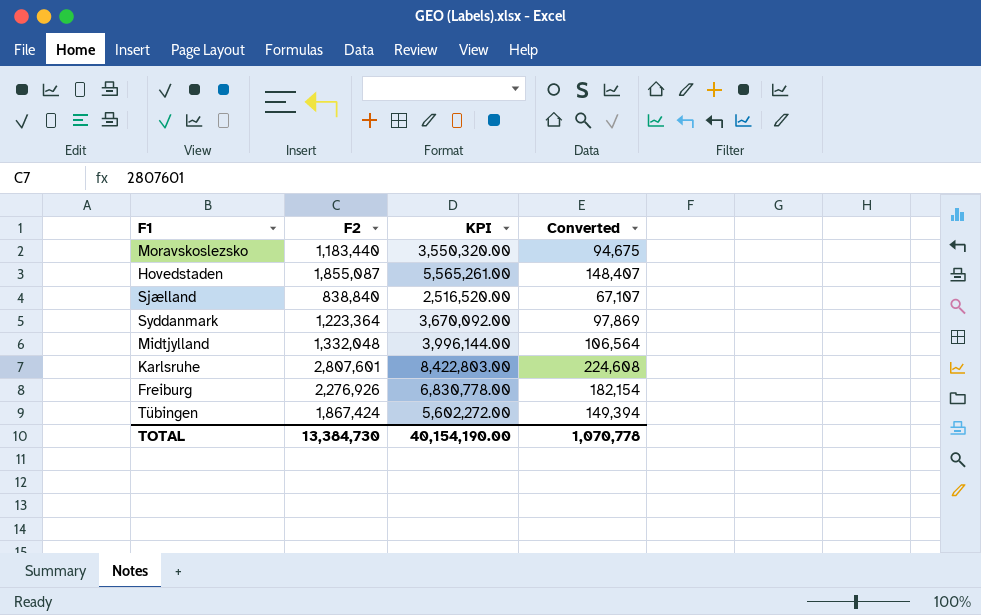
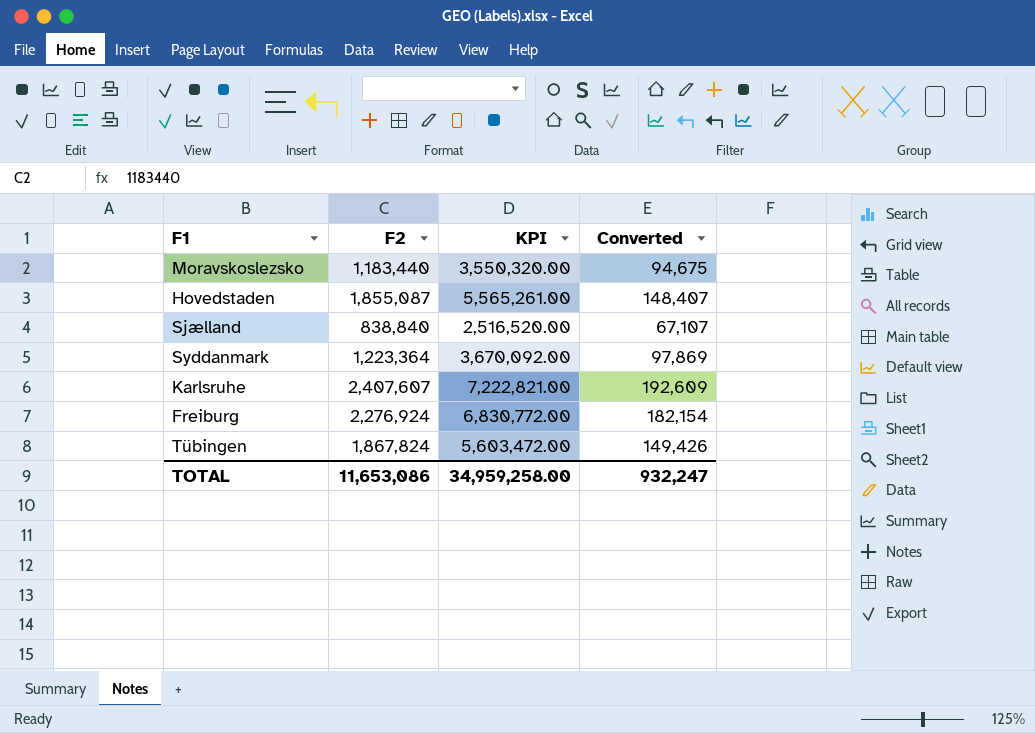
row Midtjylland: 1,332,048 | 3,996,144.00 | 106,564 -> none
Karlsruhe | F2: 2,807,601 -> 2,407,607
Karlsruhe | KPI: 8,422,803.00 -> 7,222,821.00
Karlsruhe | Converted: 224,608 -> 192,609
Freiburg | F2: 2,276,926 -> 2,276,924
Freiburg | KPI: 6,830,778.00 -> 6,830,772.00
Tübingen | F2: 1,867,424 -> 1,867,824
Tübingen | KPI: 5,602,272.00 -> 5,603,472.00
Tübingen | Converted: 149,394 -> 149,426
TOTAL | F2: 13,384,730 -> 11,653,086
TOTAL | KPI: 40,154,190.00 -> 34,959,258.00
TOTAL | Converted: 1,070,778 -> 932,247

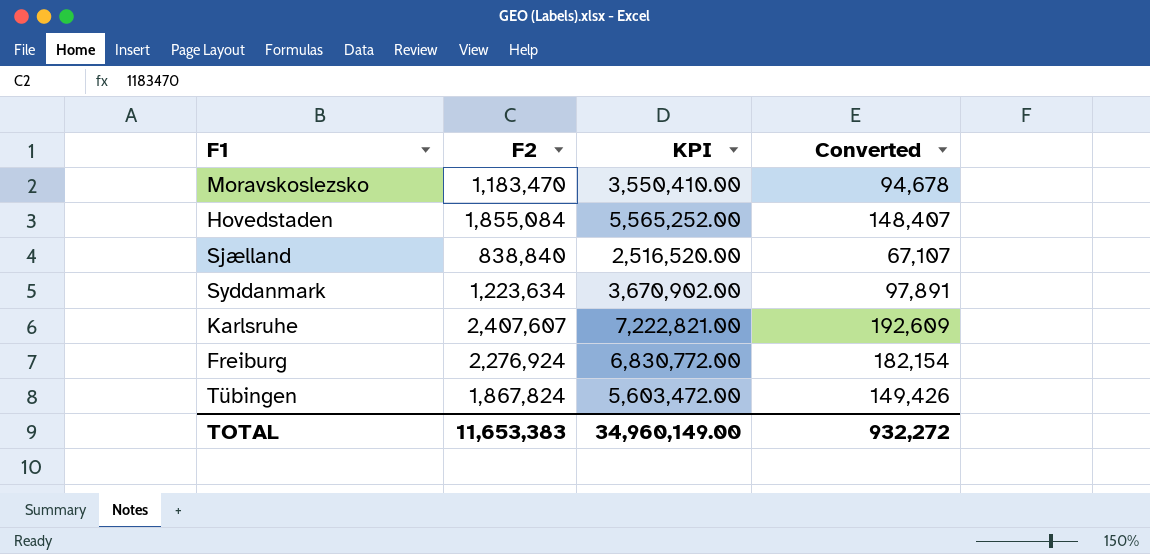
Moravskoslezsko | F2: 1,183,440 -> 1,183,470
Moravskoslezsko | KPI: 3,550,320.00 -> 3,550,410.00
Moravskoslezsko | Converted: 94,675 -> 94,678
Hovedstaden | F2: 1,855,087 -> 1,855,084
Hovedstaden | KPI: 5,565,261.00 -> 5,565,252.00
Syddanmark | F2: 1,223,364 -> 1,223,634
Syddanmark | KPI: 3,670,092.00 -> 3,670,902.00
Syddanmark | Converted: 97,869 -> 97,891
TOTAL | F2: 11,653,086 -> 11,653,383
TOTAL | KPI: 34,959,258.00 -> 34,960,149.00
TOTAL | Converted: 932,247 -> 932,272

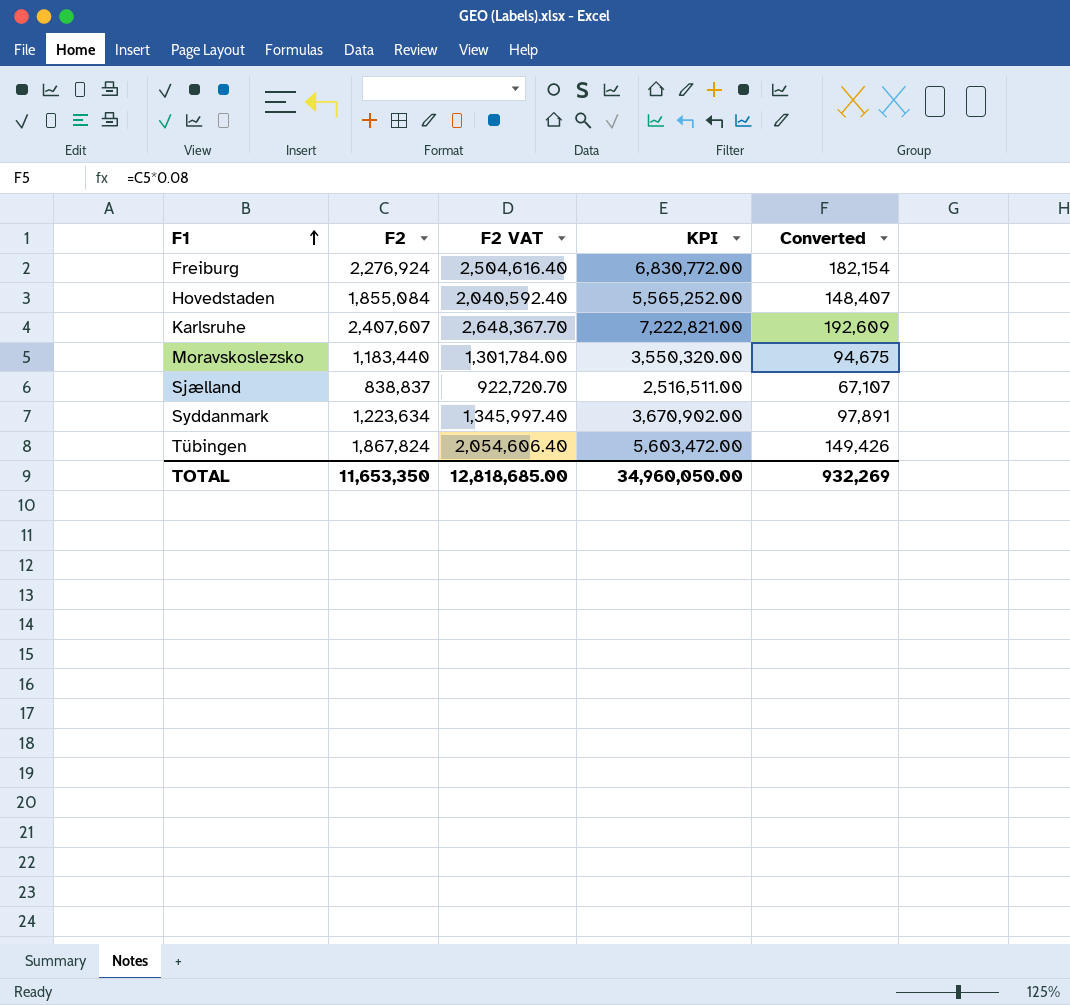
row order: none -> F1 ascending
column F2 VAT | formula: none -> [F2] * 1.1
Moravskoslezsko | F2: 1,183,470 -> 1,183,440
Moravskoslezsko | KPI: 3,550,410.00 -> 3,550,320.00
Moravskoslezsko | Converted: 94,678 -> 94,675
Sjælland | F2: 838,840 -> 838,837
Sjælland | KPI: 2,516,520.00 -> 2,516,511.00
TOTAL | F2: 11,653,383 -> 11,653,350
TOTAL | KPI: 34,960,149.00 -> 34,960,050.00
TOTAL | Converted: 932,272 -> 932,269

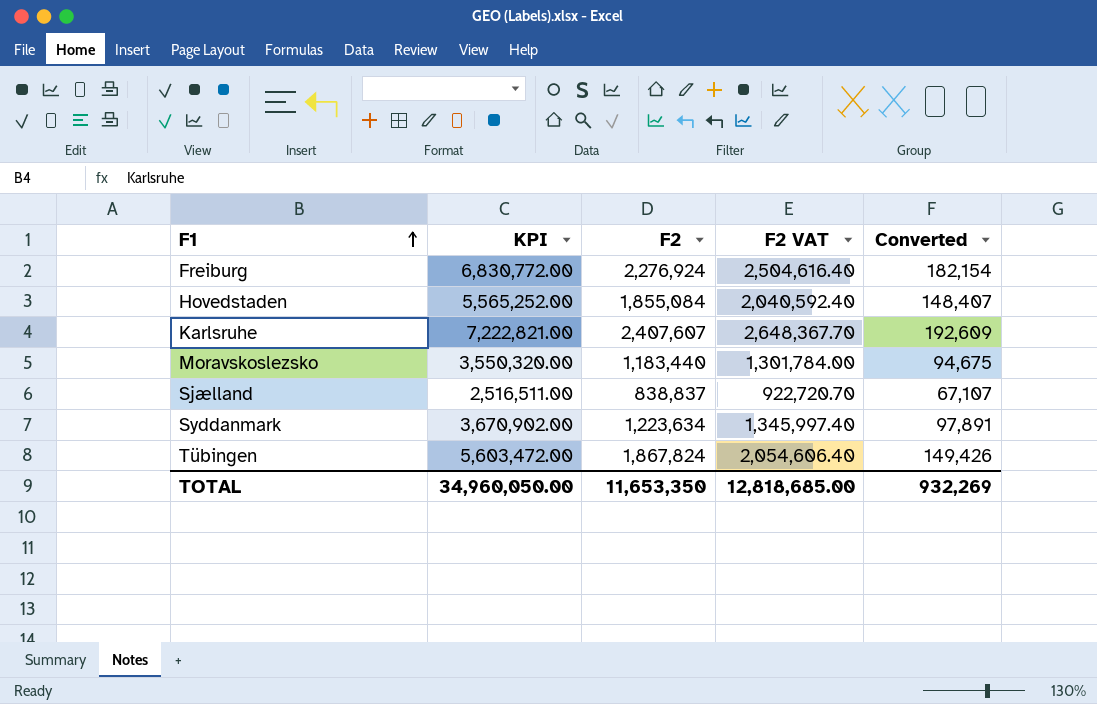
column KPI | position: 4 -> 2

